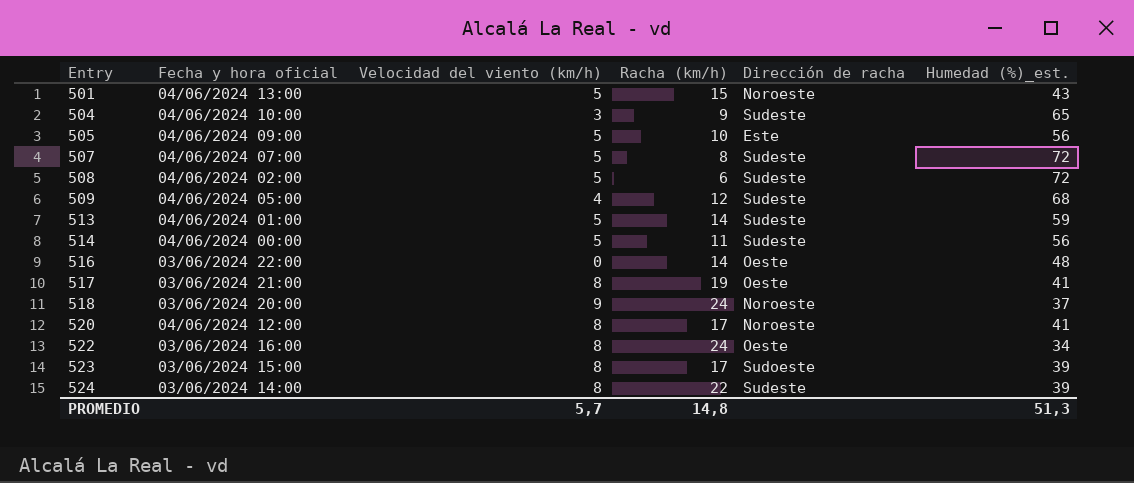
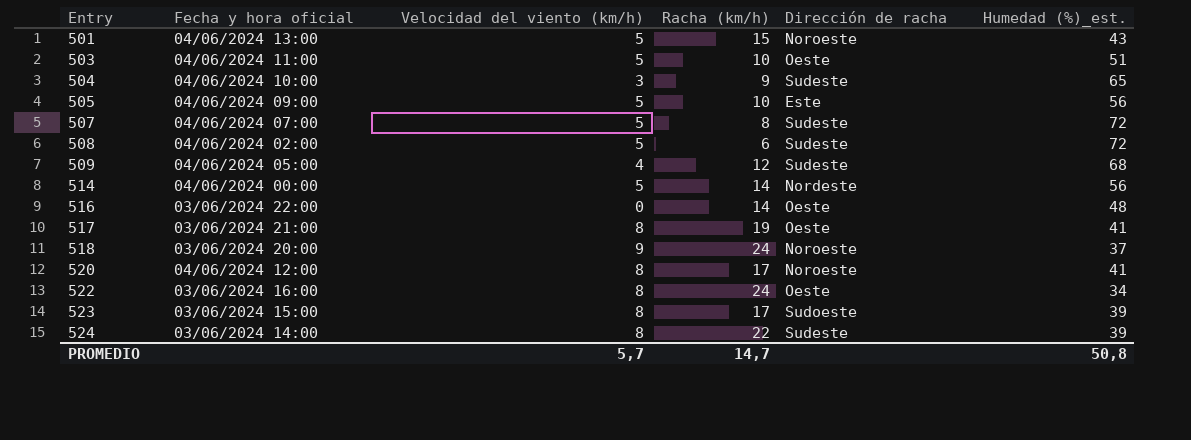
row 513: 04/06/2024 01:00 | 5 | 14 | Sudeste | 59 -> none
row 503: none -> 04/06/2024 11:00 | 5 | 10 | Oeste | 51
514 | Racha (km/h): 11 -> 14
514 | Dirección de racha: Sudeste -> Nordeste
PROMEDIO | Racha (km/h): 14,8 -> 14,7
PROMEDIO | Humedad (%)_est.: 51,3 -> 50,8

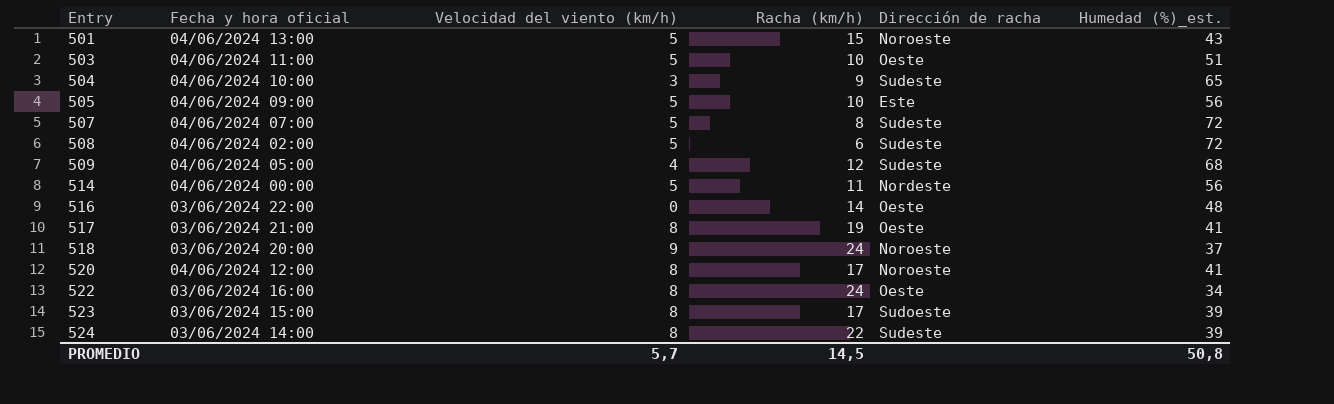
514 | Racha (km/h): 14 -> 11
PROMEDIO | Racha (km/h): 14,7 -> 14,5

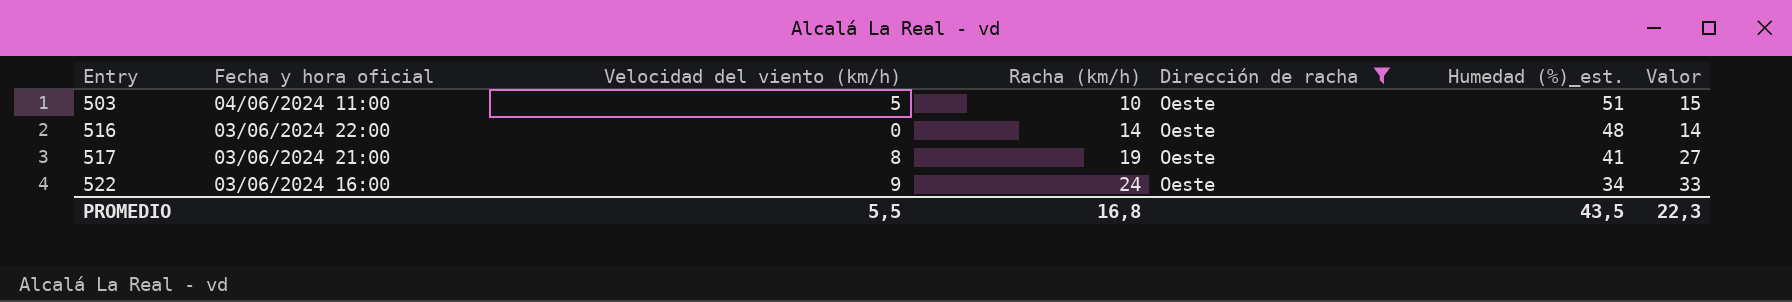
filter: none -> Dirección de racha = Oeste
column Valor | formula: none -> [Velocidad del viento (km/h)] + [Racha (km/h)]
522 | Velocidad del viento (km/h): 8 -> 9
PROMEDIO | Velocidad del viento (km/h): 5,7 -> 5,5
PROMEDIO | Racha (km/h): 14,5 -> 16,8
PROMEDIO | Humedad (%)_est.: 50,8 -> 43,5

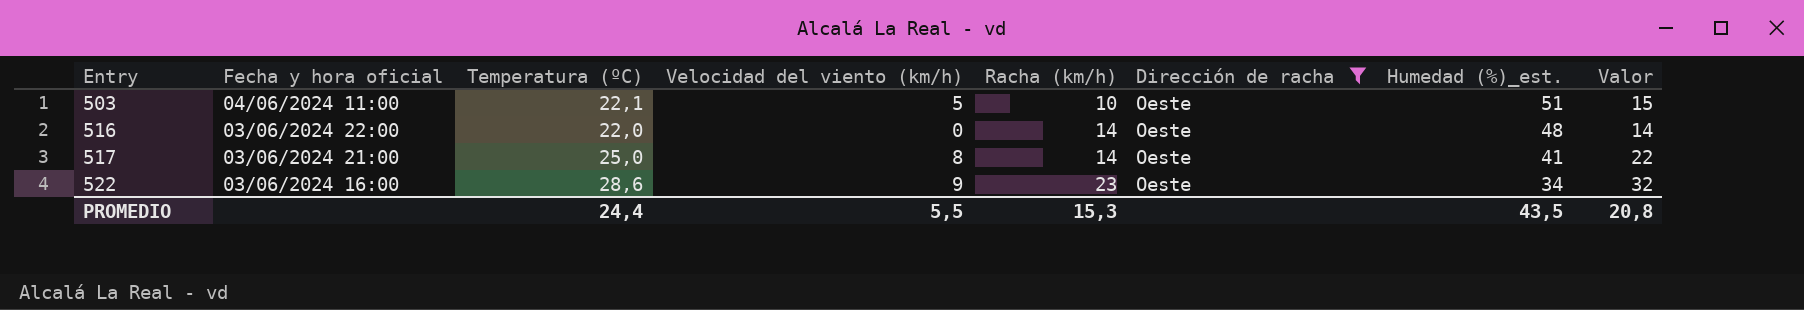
column Temperatura (ºC) | position: none -> 3
517 | Racha (km/h): 19 -> 14
517 | Valor: 27 -> 22
522 | Racha (km/h): 24 -> 23
522 | Valor: 33 -> 32
PROMEDIO | Racha (km/h): 16,8 -> 15,3
PROMEDIO | Valor: 22,3 -> 20,8

